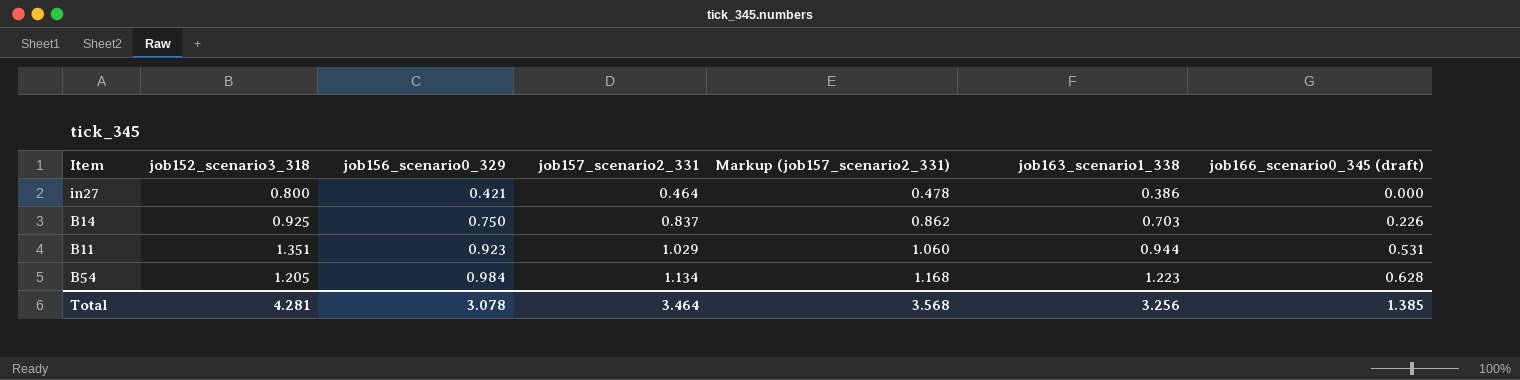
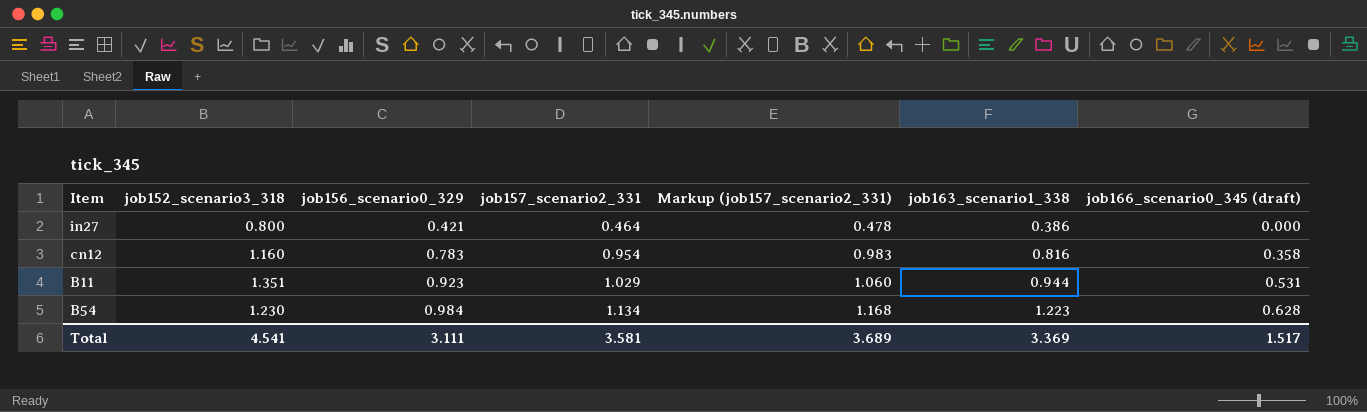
row B14: 0.925 | 0.750 | 0.837 | 0.862 | 0.703 | 0.226 -> none
row cn12: none -> 1.160 | 0.783 | 0.954 | 0.983 | 0.816 | 0.358
B54 | job152_scenario3_318: 1.205 -> 1.230
Total | job152_scenario3_318: 4.281 -> 4.541
Total | job156_scenario0_329: 3.078 -> 3.111
Total | job157_scenario2_331: 3.464 -> 3.581
Total | Markup (job157_scenario2_331): 3.568 -> 3.689
Total | job163_scenario1_338: 3.256 -> 3.369
Total | job166_scenario0_345 (draft): 1.385 -> 1.517

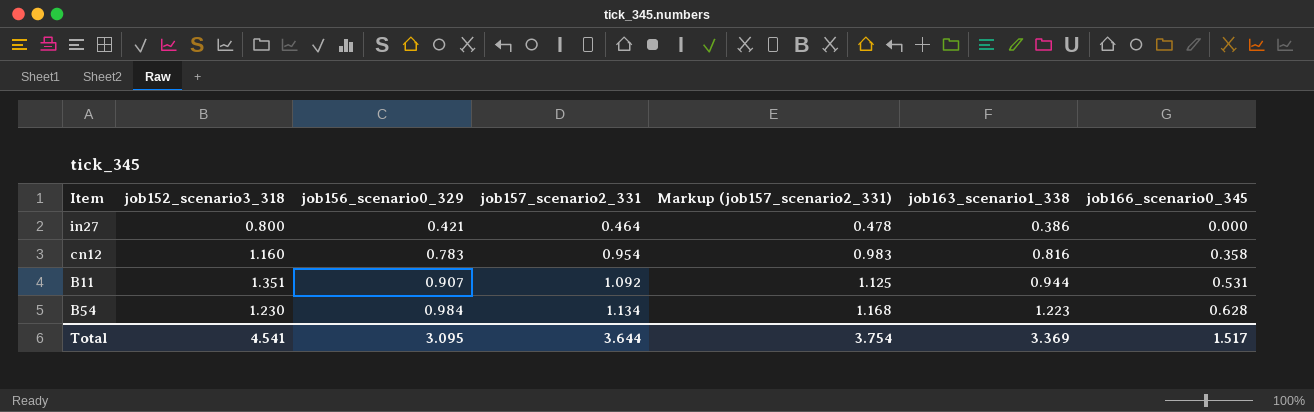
column name: job166_scenario0_345 (draft) -> job166_scenario0_345
B11 | job156_scenario0_329: 0.923 -> 0.907
B11 | job157_scenario2_331: 1.029 -> 1.092
B11 | Markup (job157_scenario2_331): 1.060 -> 1.125
Total | job156_scenario0_329: 3.111 -> 3.095
Total | job157_scenario2_331: 3.581 -> 3.644
Total | Markup (job157_scenario2_331): 3.689 -> 3.754

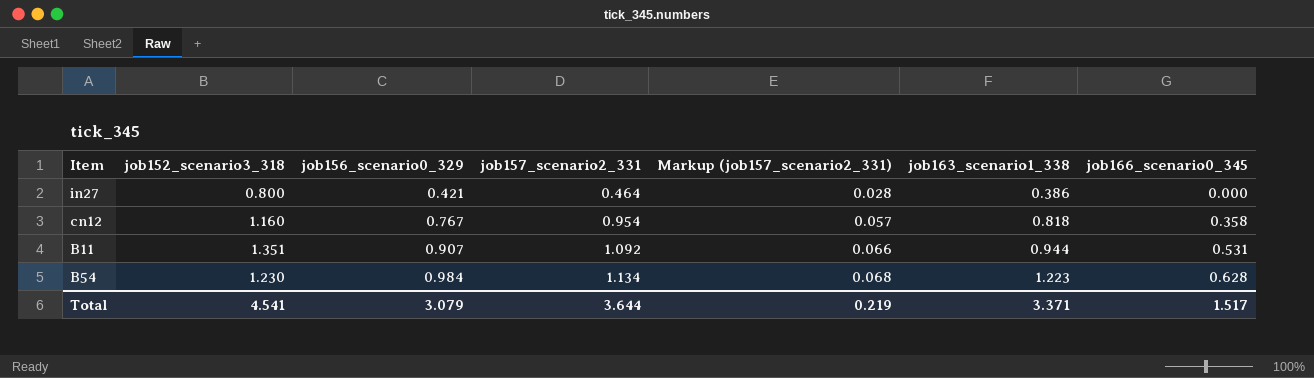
column Markup (job157_scenario2_331) | formula: [job157_scenario2_331] * 1.03 -> [job157_scenario2_331] * 0.06
cn12 | job156_scenario0_329: 0.783 -> 0.767
cn12 | job163_scenario1_338: 0.816 -> 0.818
Total | job156_scenario0_329: 3.095 -> 3.079
Total | Markup (job157_scenario2_331): 3.754 -> 0.219
Total | job163_scenario1_338: 3.369 -> 3.371

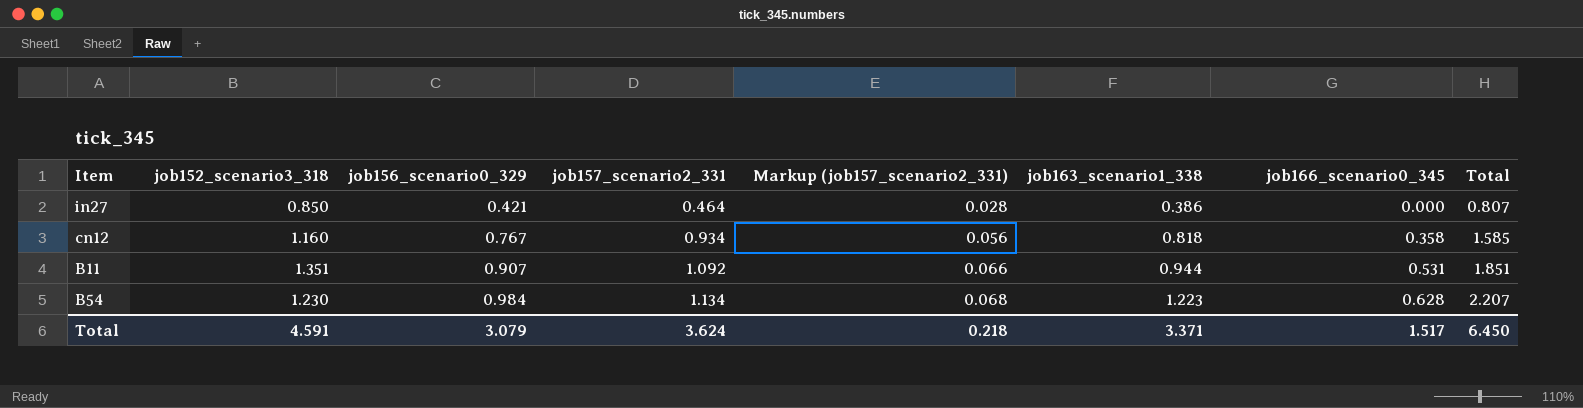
column Total | formula: none -> [job156_scenario0_329] + [job163_scenario1_338]
in27 | job152_scenario3_318: 0.800 -> 0.850
cn12 | job157_scenario2_331: 0.954 -> 0.934
cn12 | Markup (job157_scenario2_331): 0.057 -> 0.056
Total | job152_scenario3_318: 4.541 -> 4.591
Total | job157_scenario2_331: 3.644 -> 3.624
Total | Markup (job157_scenario2_331): 0.219 -> 0.218

